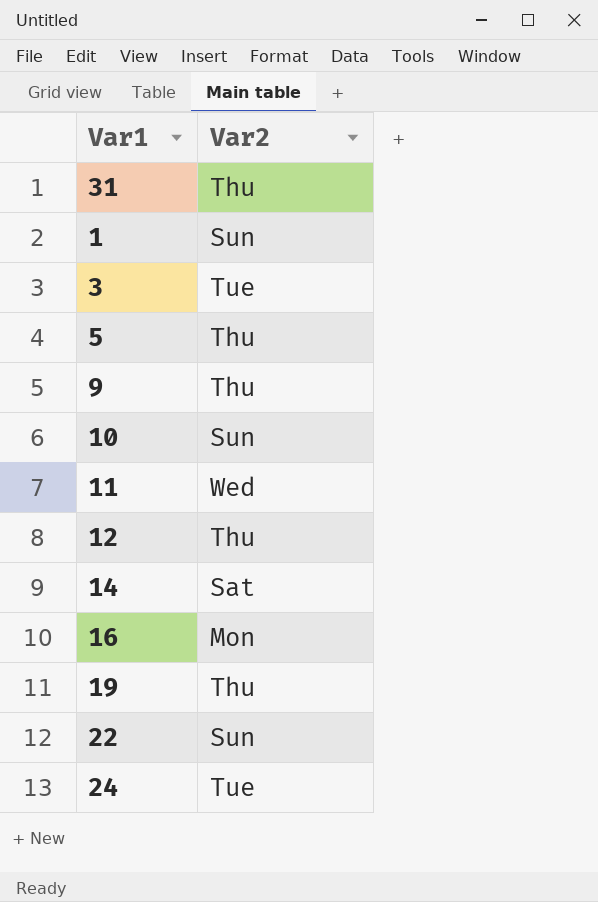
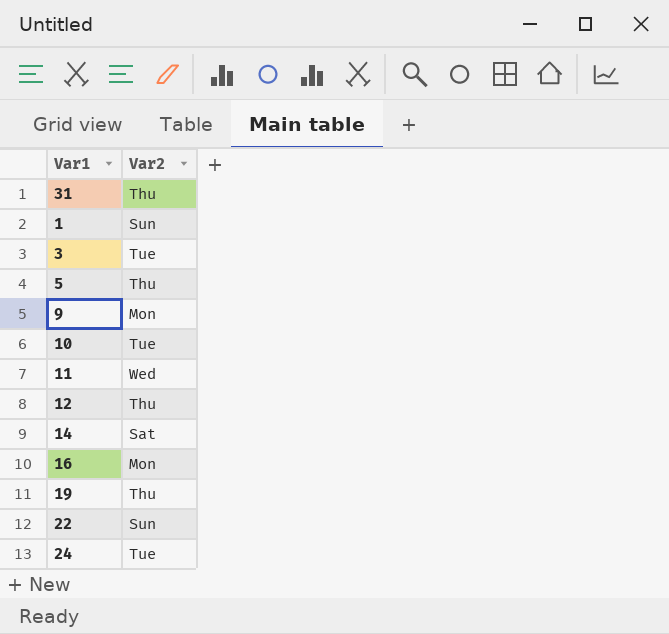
9 | Var2: Thu -> Mon
10 | Var2: Sun -> Tue

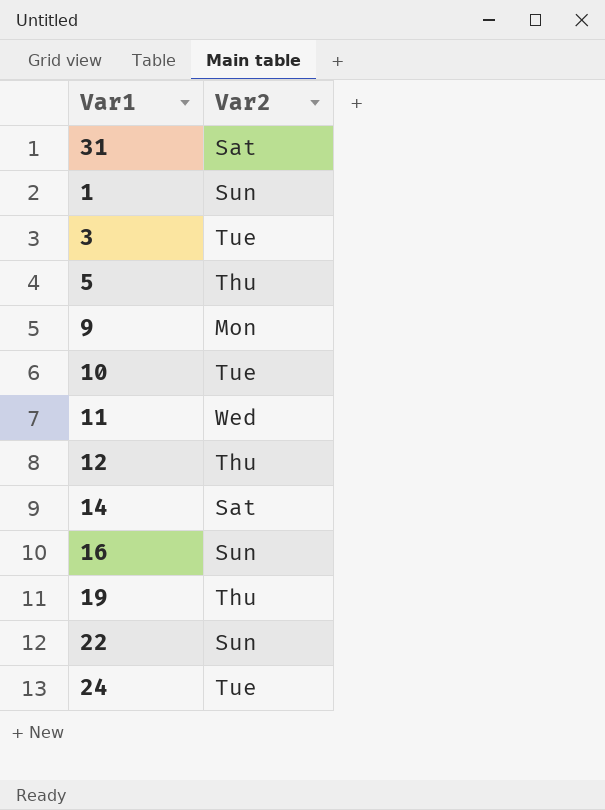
31 | Var2: Thu -> Sat
16 | Var2: Mon -> Sun

